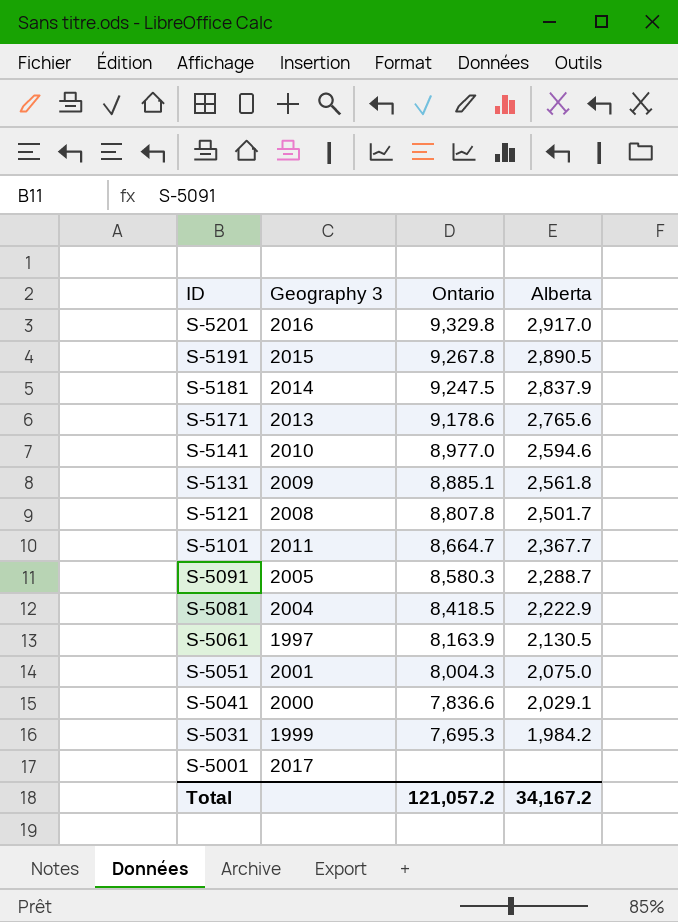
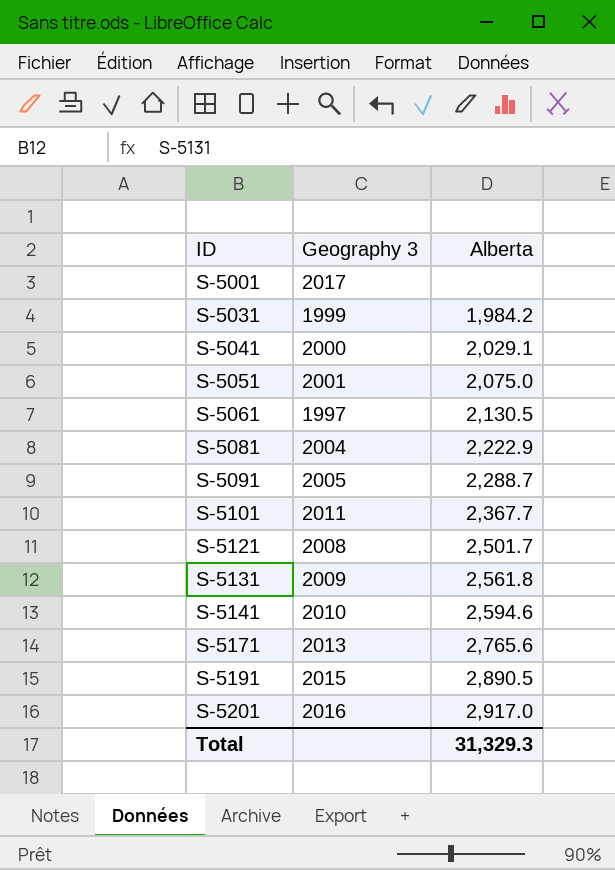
row order: ID descending -> ID ascending
column Ontario | position: 3 -> none
row S-5181: 2014 | 9,247.5 | 2,837.9 -> none
Total | Alberta: 34,167.2 -> 31,329.3

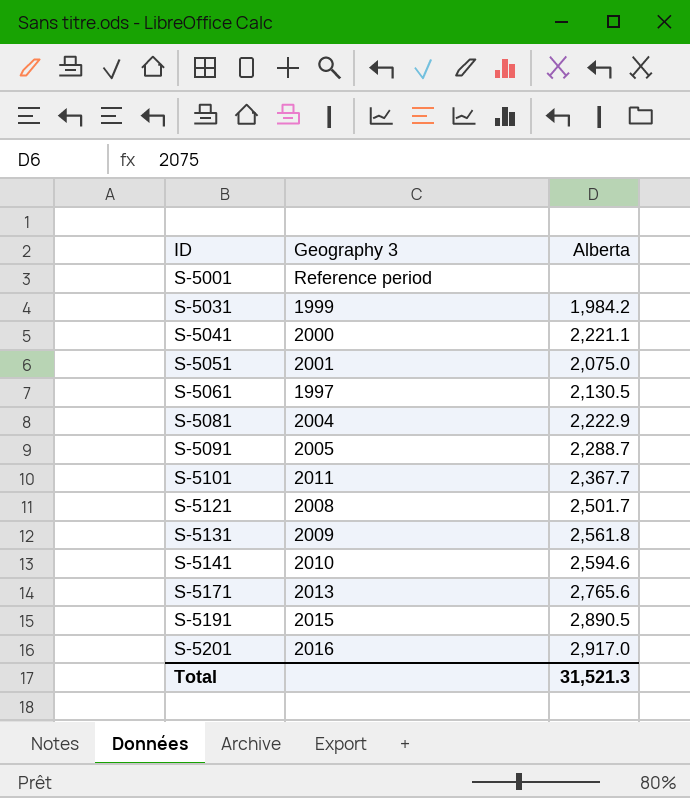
S-5001 | Geography 3: 2017 -> Reference period
S-5041 | Alberta: 2,029.1 -> 2,221.1
Total | Alberta: 31,329.3 -> 31,521.3

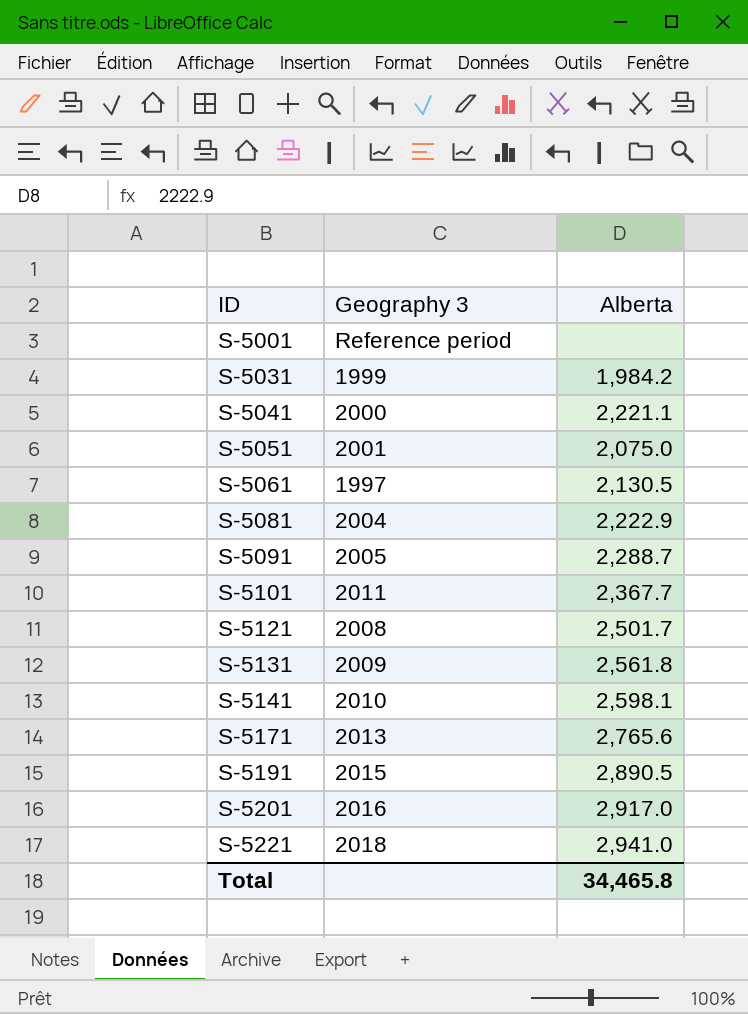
S-5141 | Alberta: 2,594.6 -> 2,598.1
row S-5221: none -> 2018 | 2,941.0
Total | Alberta: 31,521.3 -> 34,465.8

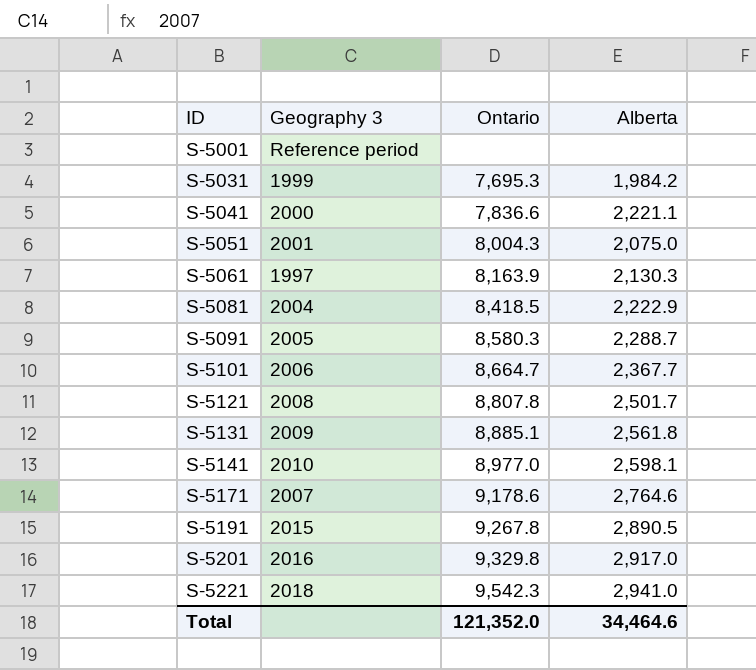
column Ontario | position: none -> 3
S-5061 | Alberta: 2,130.5 -> 2,130.3
S-5101 | Geography 3: 2011 -> 2006
S-5171 | Geography 3: 2013 -> 2007
S-5171 | Alberta: 2,765.6 -> 2,764.6
Total | Alberta: 34,465.8 -> 34,464.6

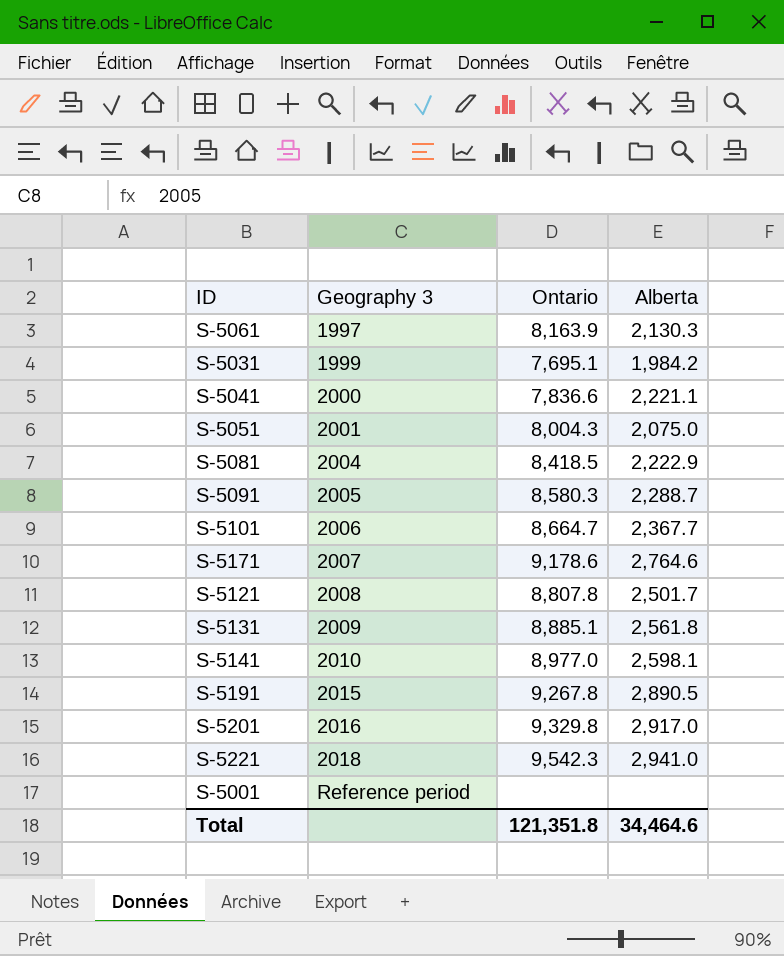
row order: ID ascending -> Geography 3 ascending
S-5031 | Ontario: 7,695.3 -> 7,695.1
Total | Ontario: 121,352.0 -> 121,351.8

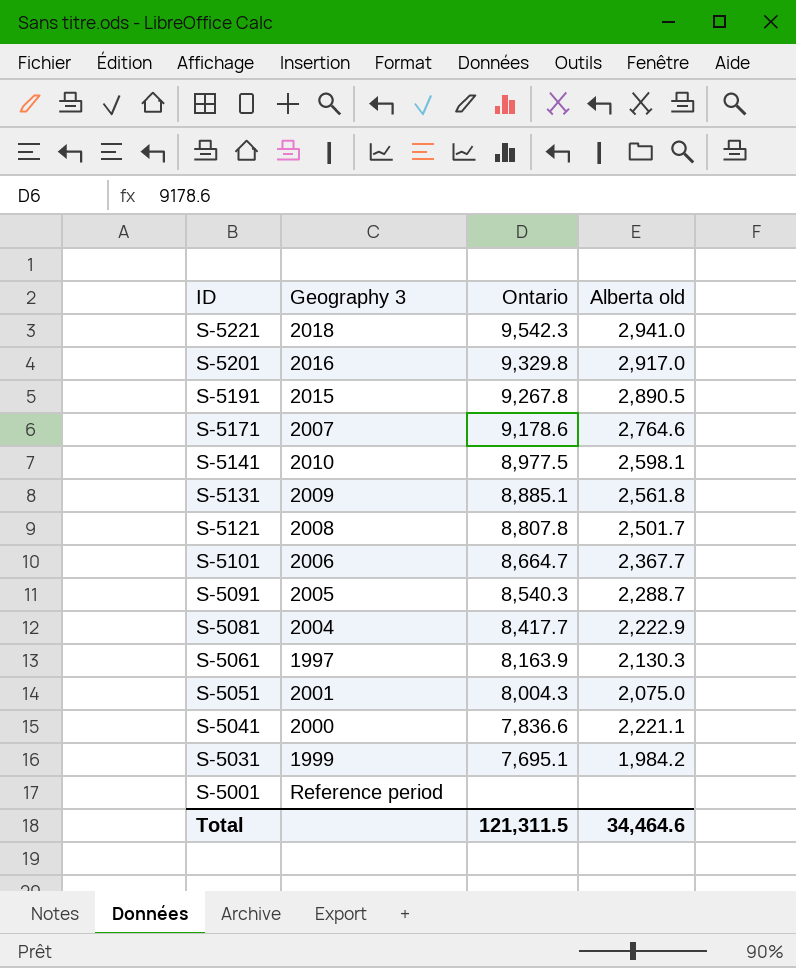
row order: Geography 3 ascending -> ID descending
column name: Alberta -> Alberta old
S-5141 | Ontario: 8,977.0 -> 8,977.5
S-5091 | Ontario: 8,580.3 -> 8,540.3
S-5081 | Ontario: 8,418.5 -> 8,417.7
Total | Ontario: 121,351.8 -> 121,311.5

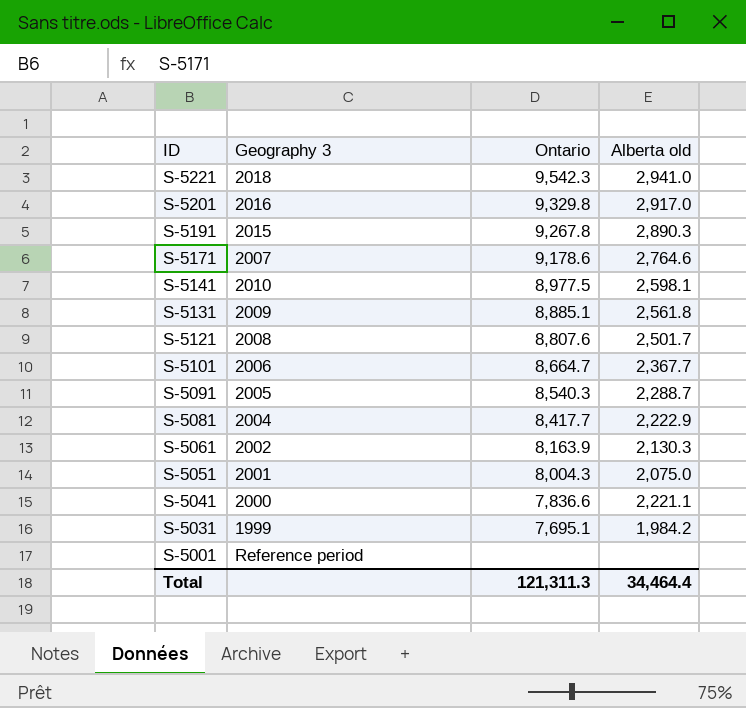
S-5191 | Alberta old: 2,890.5 -> 2,890.3
S-5121 | Ontario: 8,807.8 -> 8,807.6
S-5061 | Geography 3: 1997 -> 2002
Total | Ontario: 121,311.5 -> 121,311.3
Total | Alberta old: 34,464.6 -> 34,464.4

